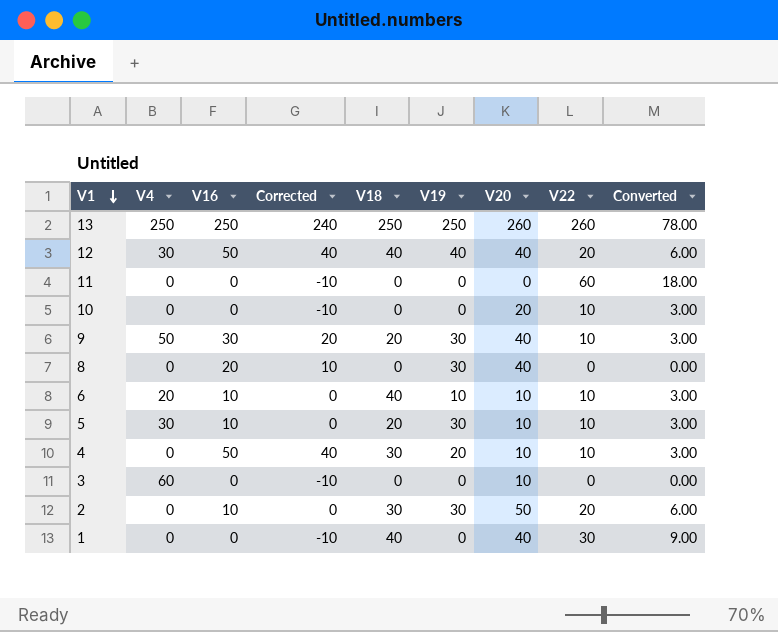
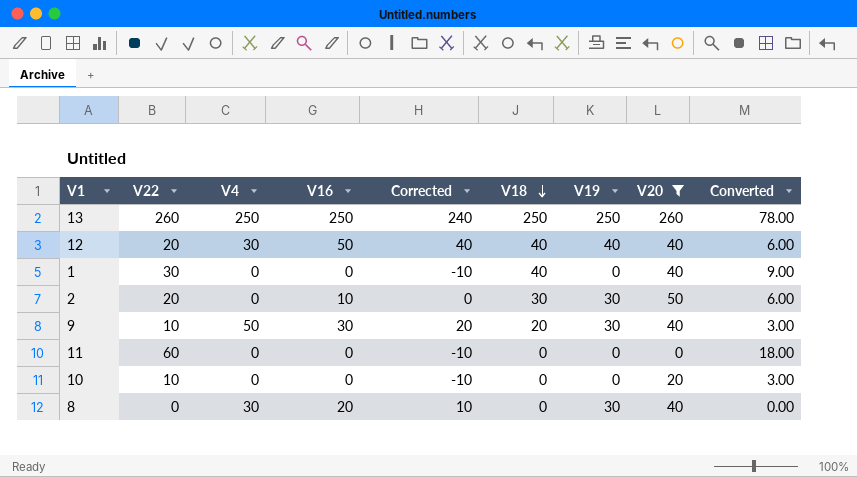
filter: none -> V20 != 10
row order: V1 descending -> V18 descending
column V22 | position: 8 -> 2
8 | V4: 0 -> 30

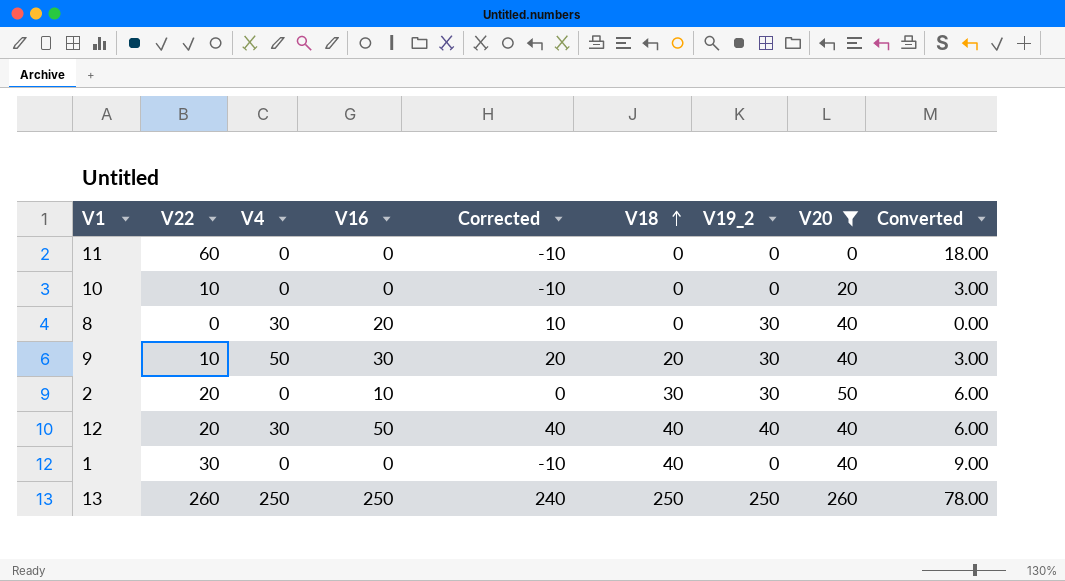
row order: V18 descending -> V18 ascending
column name: V19 -> V19_2

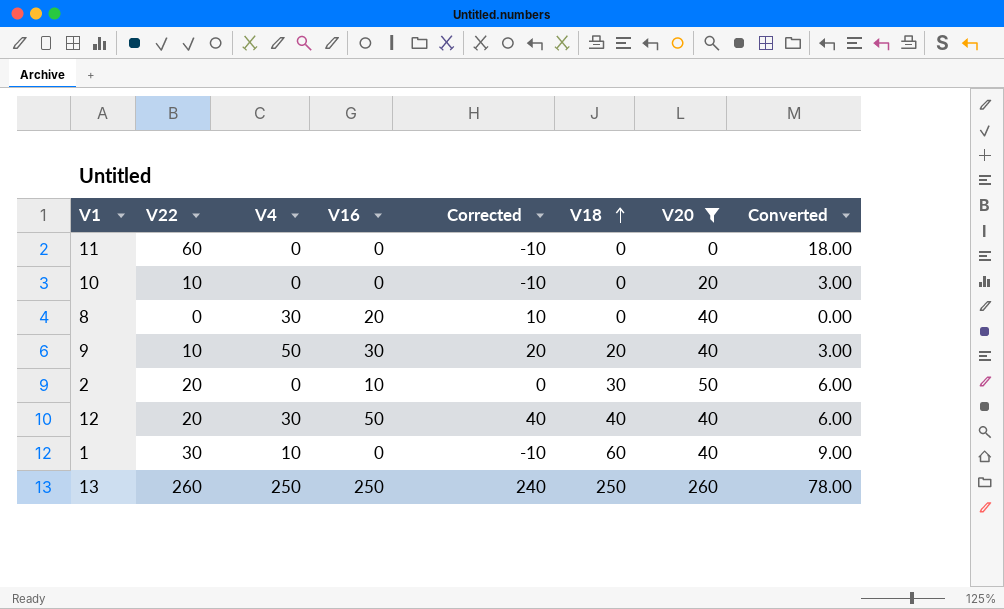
column V19_2 | position: 7 -> none
1 | V4: 0 -> 10
1 | V18: 40 -> 60

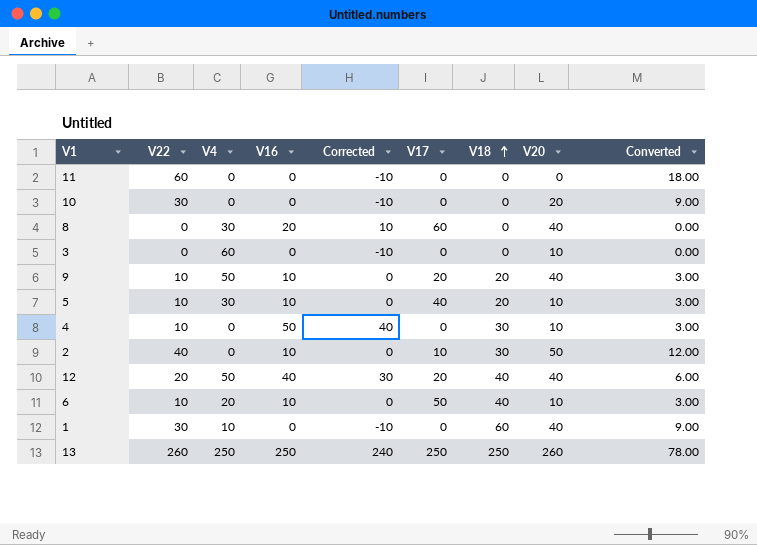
filter: V20 != 10 -> none
column V17 | position: none -> 6
10 | V22: 10 -> 30
10 | Converted: 3.00 -> 9.00
9 | V16: 30 -> 10
9 | Corrected: 20 -> 0
2 | V22: 20 -> 40
2 | Converted: 6.00 -> 12.00
12 | V4: 30 -> 50
12 | V16: 50 -> 40
12 | Corrected: 40 -> 30

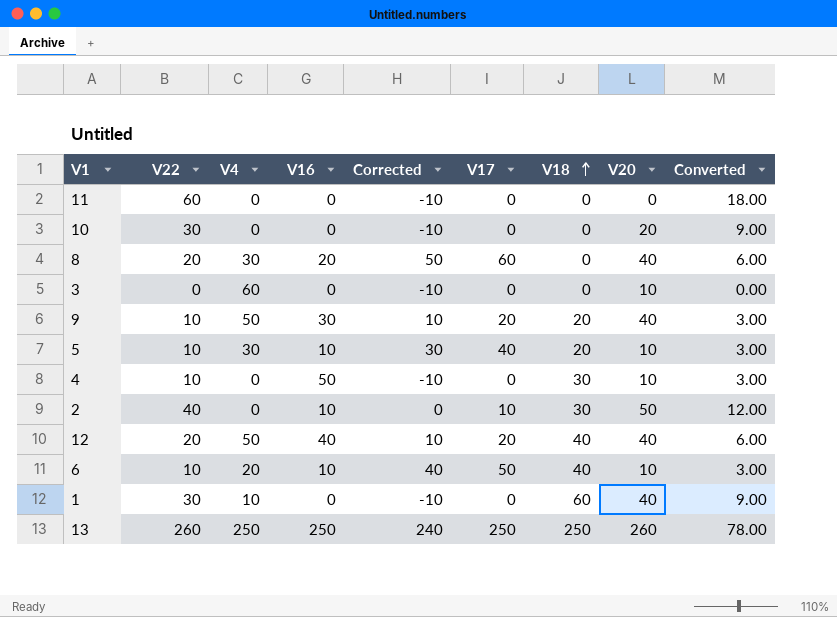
column Corrected | formula: [V16] - 10 -> [V17] - 10
8 | V22: 0 -> 20
8 | Converted: 0.00 -> 6.00
9 | V16: 10 -> 30

